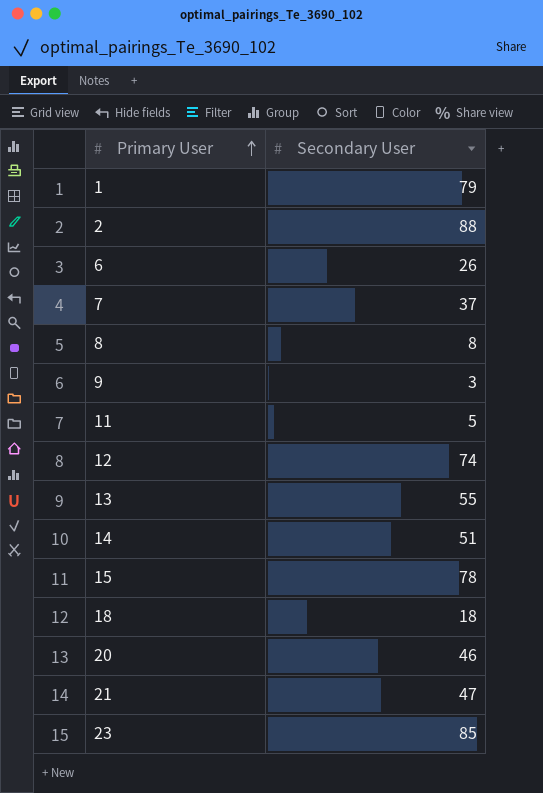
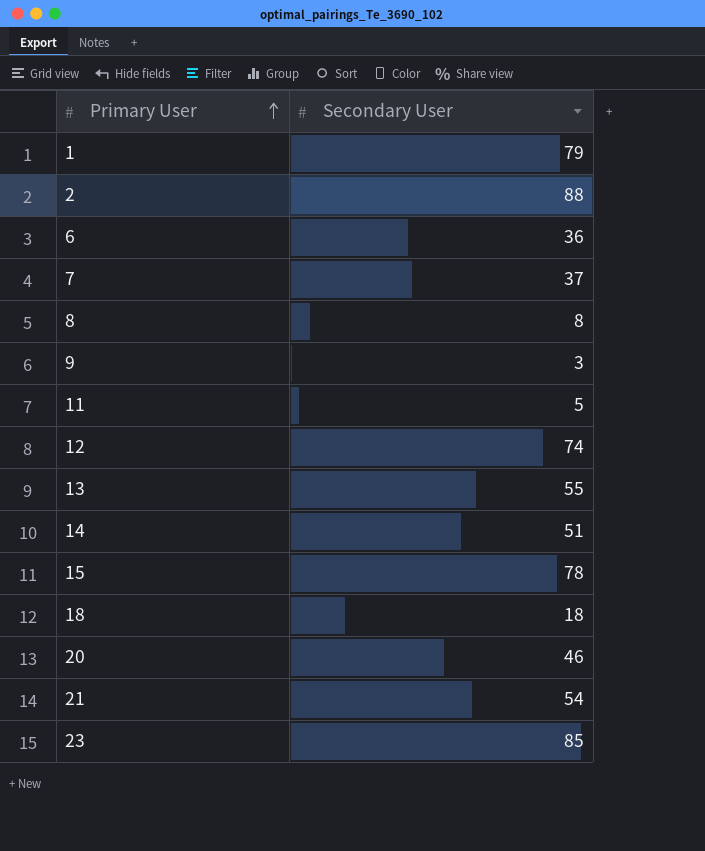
6 | Secondary User: 26 -> 36
21 | Secondary User: 47 -> 54

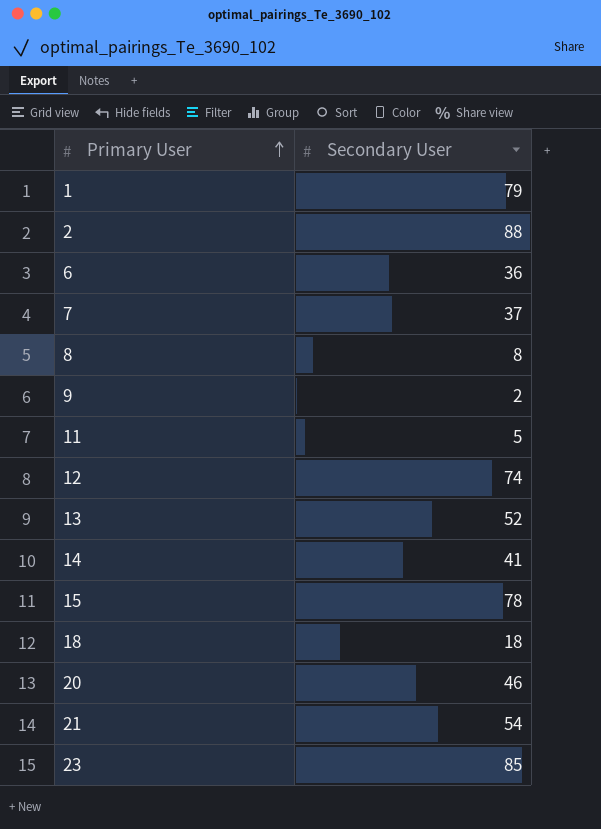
9 | Secondary User: 3 -> 2
13 | Secondary User: 55 -> 52
14 | Secondary User: 51 -> 41

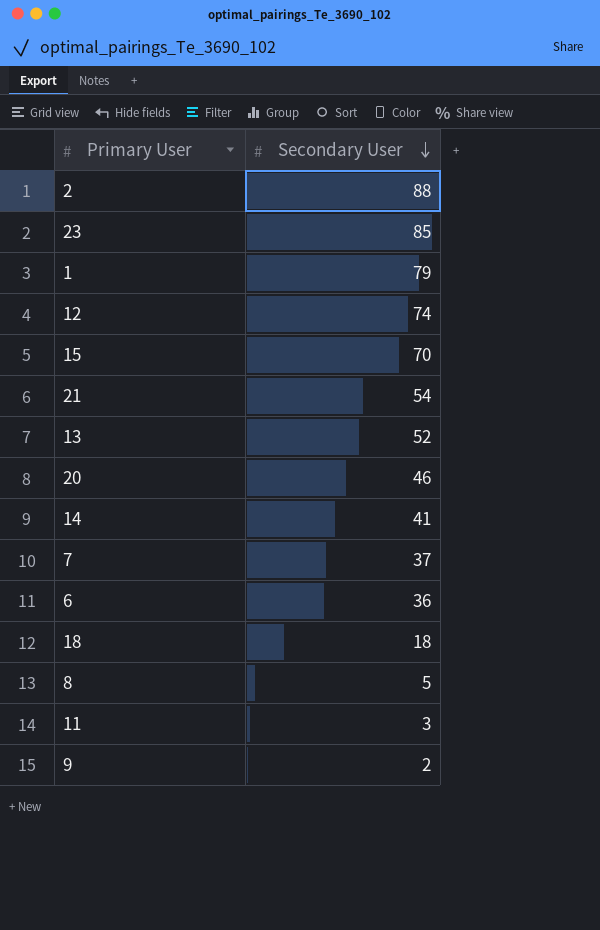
row order: Primary User ascending -> Secondary User descending
15 | Secondary User: 78 -> 70
8 | Secondary User: 8 -> 5
11 | Secondary User: 5 -> 3

